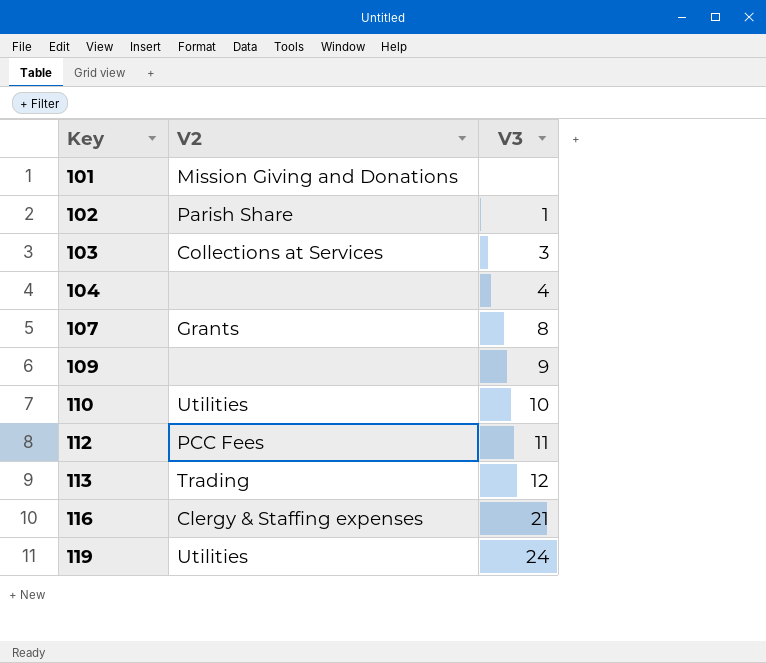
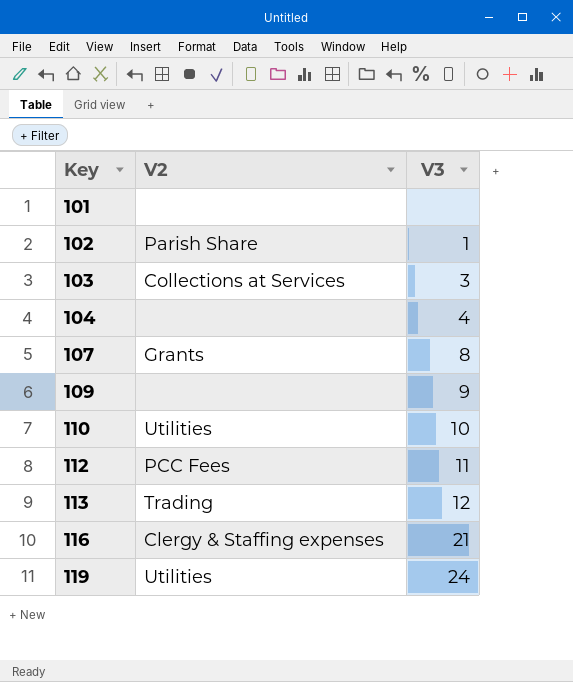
101 | V2: Mission Giving and Donations -> none

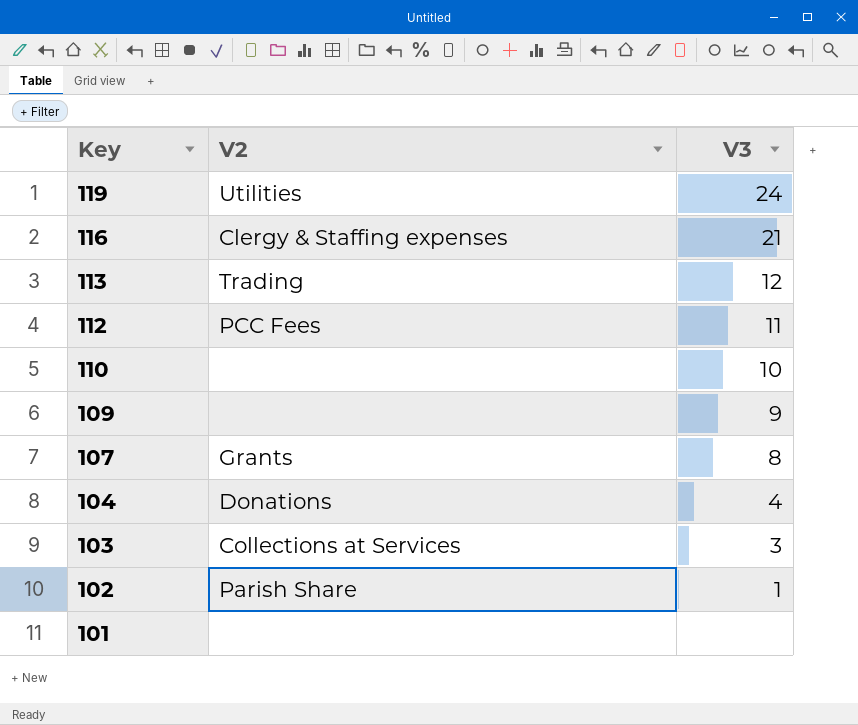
row order: Key ascending -> Key descending
110 | V2: Utilities -> none
104 | V2: none -> Donations

